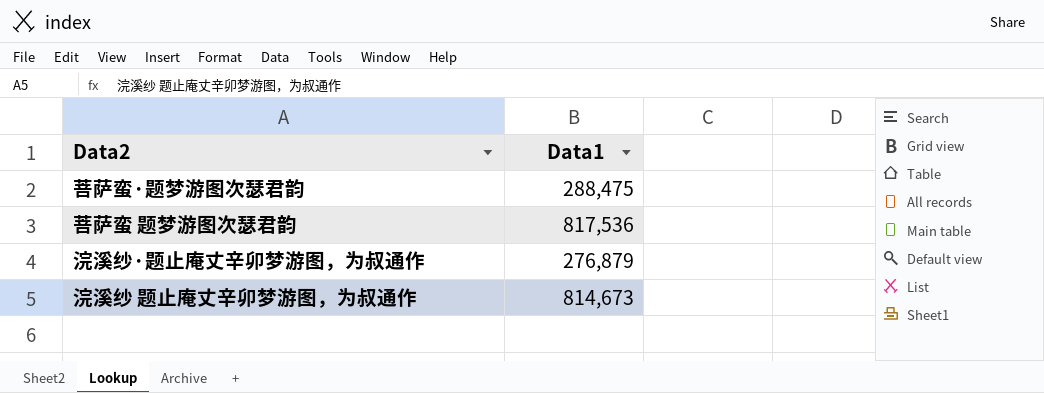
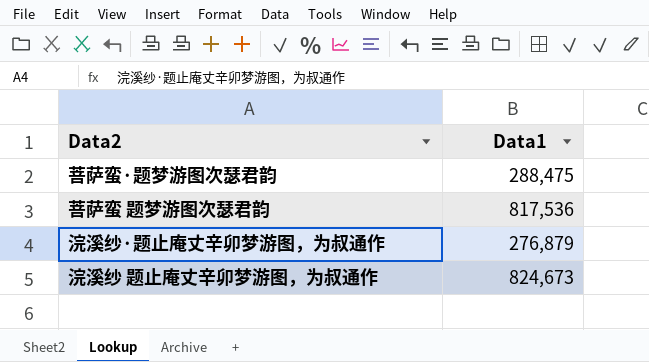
浣溪纱 题止庵丈辛卯梦游图，为叔通作 | Data1: 814,673 -> 824,673

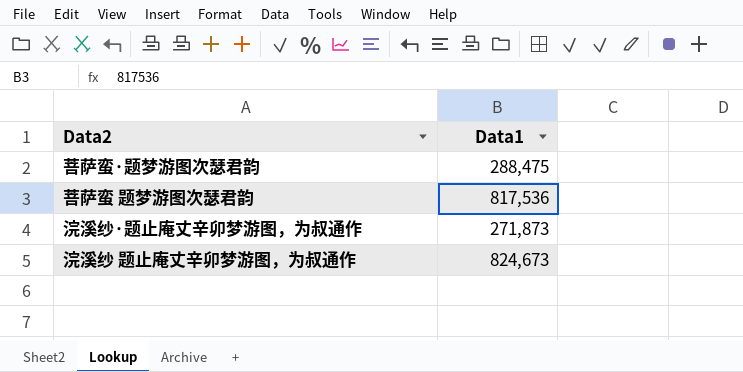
浣溪纱·题止庵丈辛卯梦游图，为叔通作 | Data1: 276,879 -> 271,873

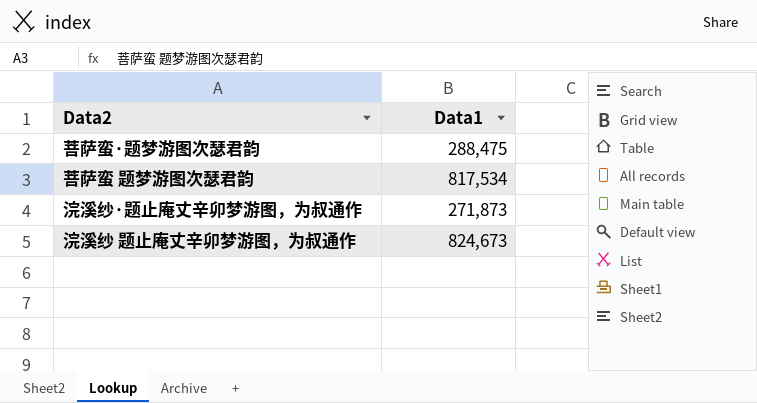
菩萨蛮 题梦游图次瑟君韵 | Data1: 817,536 -> 817,534

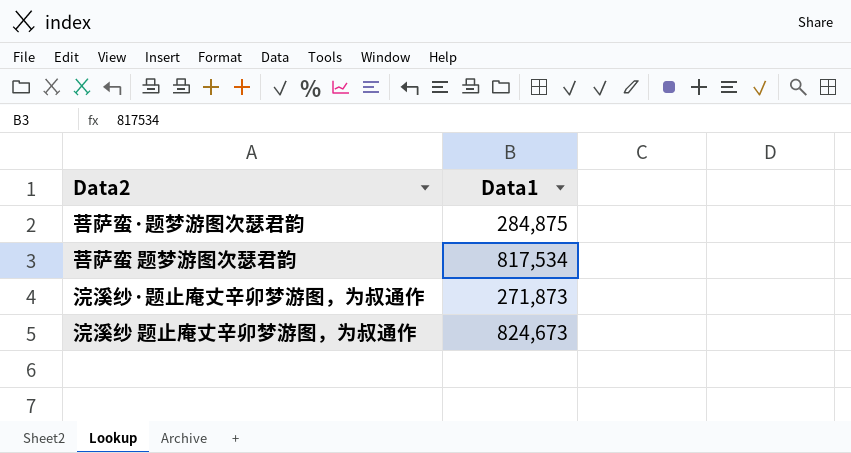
菩萨蛮·题梦游图次瑟君韵 | Data1: 288,475 -> 284,875

